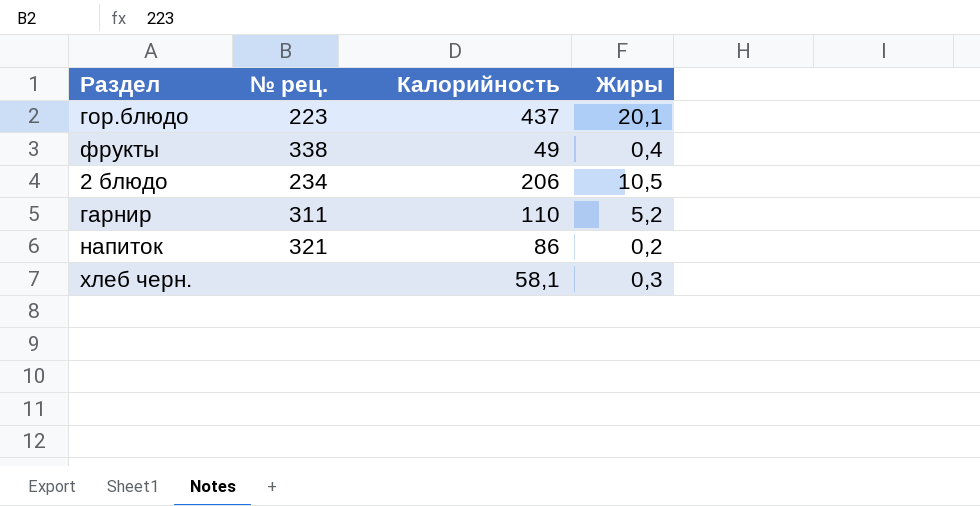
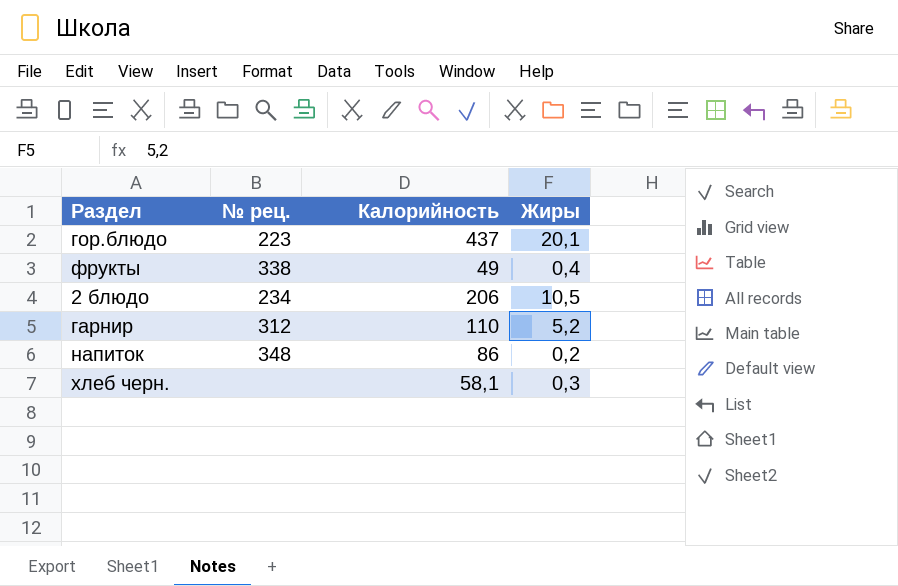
гарнир | № рец.: 311 -> 312
напиток | № рец.: 321 -> 348

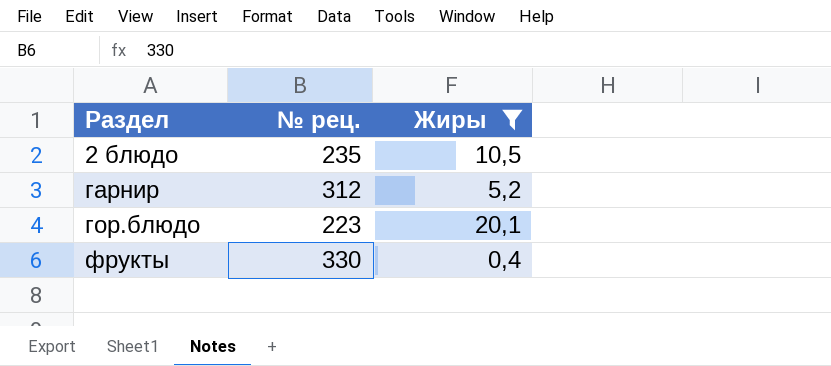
filter: none -> Жиры >= 0,4
row order: none -> Раздел ascending
column Калорийность | position: 3 -> none
2 блюдо | № рец.: 234 -> 235
фрукты | № рец.: 338 -> 330

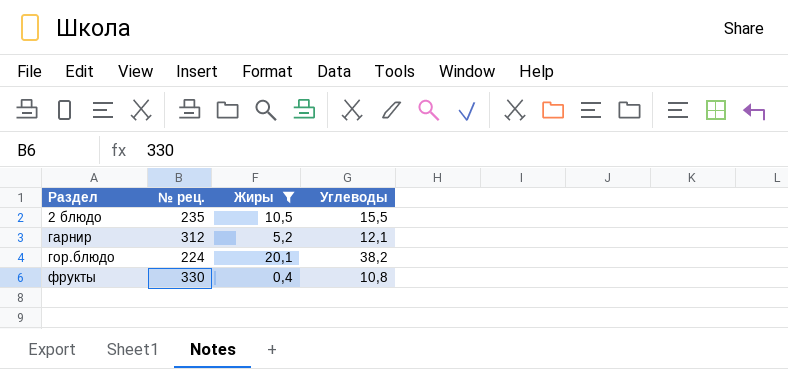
column Углеводы | position: none -> 4
гор.блюдо | № рец.: 223 -> 224

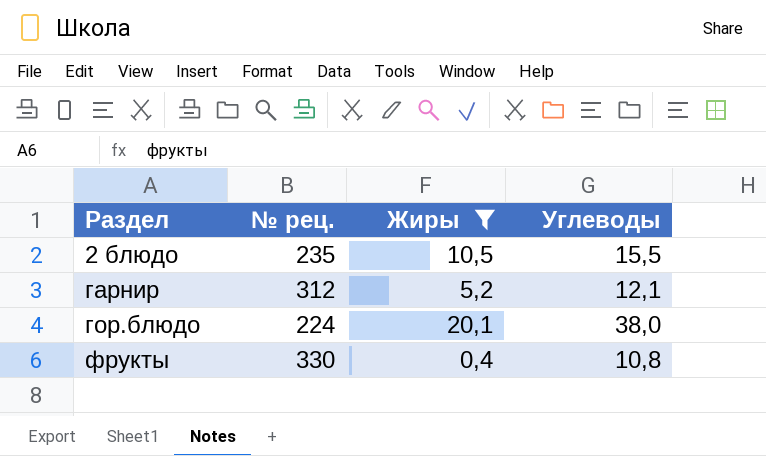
гор.блюдо | Углеводы: 38,2 -> 38,0

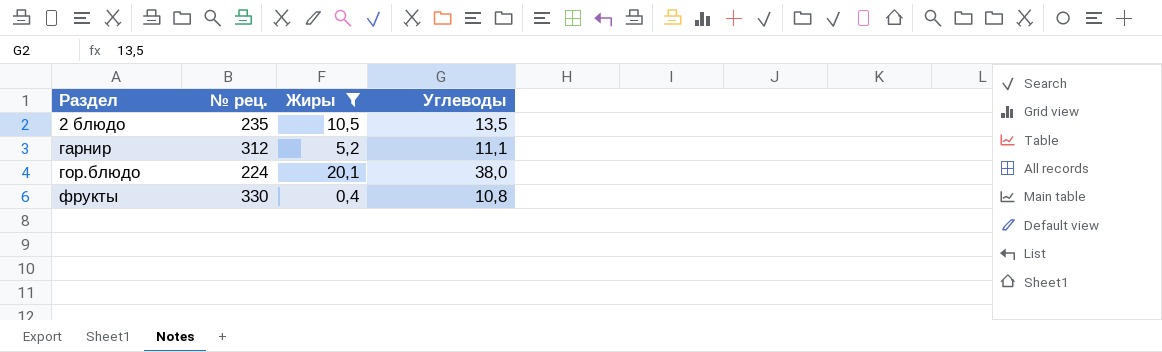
2 блюдо | Углеводы: 15,5 -> 13,5
гарнир | Углеводы: 12,1 -> 11,1

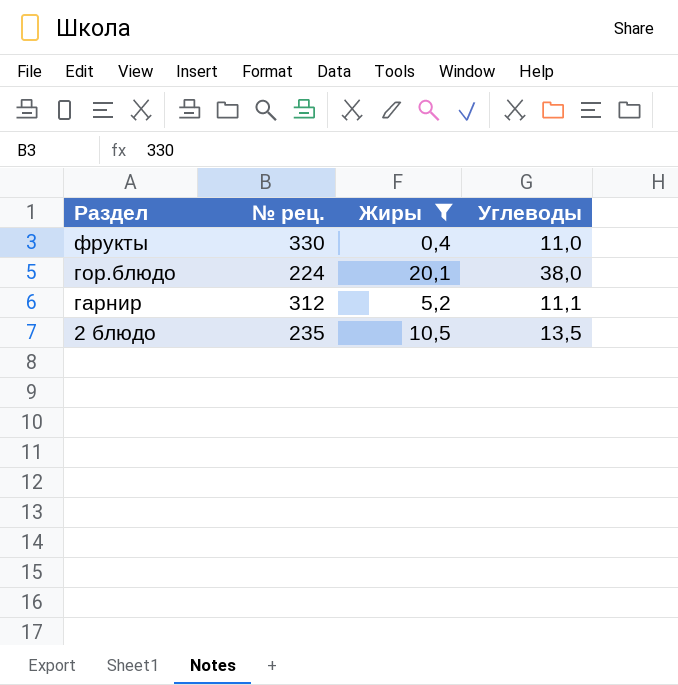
row order: Раздел ascending -> Раздел descending
фрукты | Углеводы: 10,8 -> 11,0

